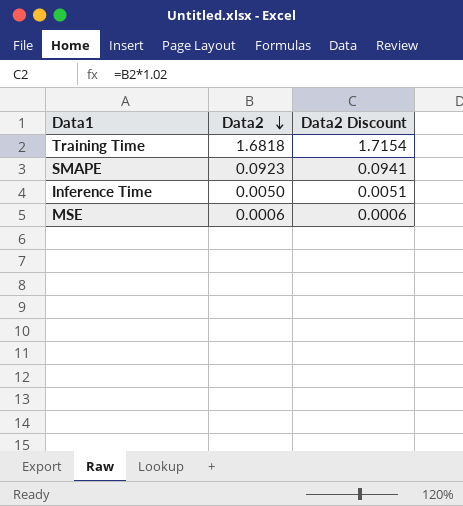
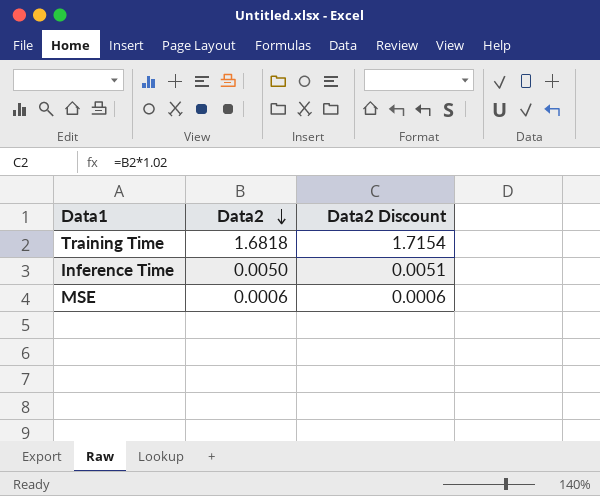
row SMAPE: 0.0923 | 0.0941 -> none

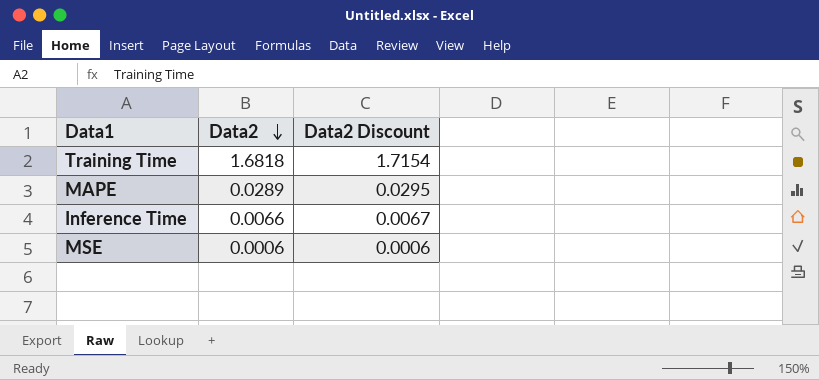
row MAPE: none -> 0.0289 | 0.0295
Inference Time | Data2: 0.0050 -> 0.0066
Inference Time | Data2 Discount: 0.0051 -> 0.0067

